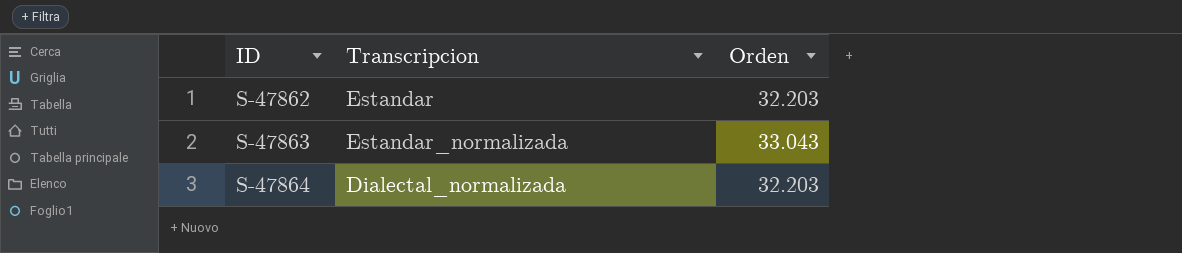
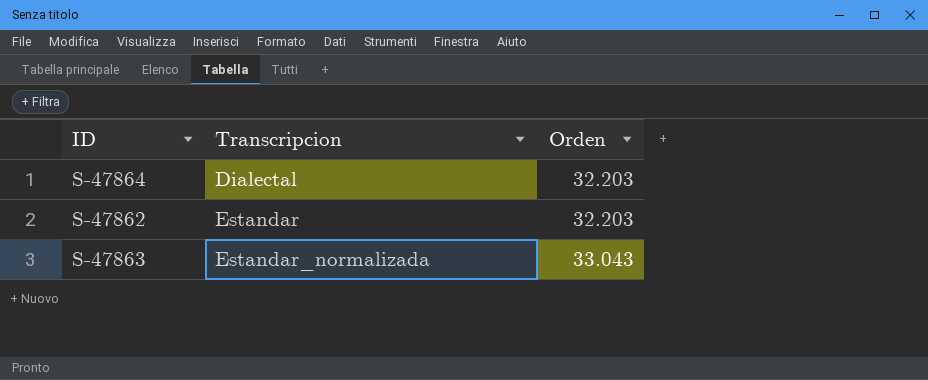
row order: ID ascending -> Transcripcion ascending
S-47864 | Transcripcion: Dialectal_normalizada -> Dialectal

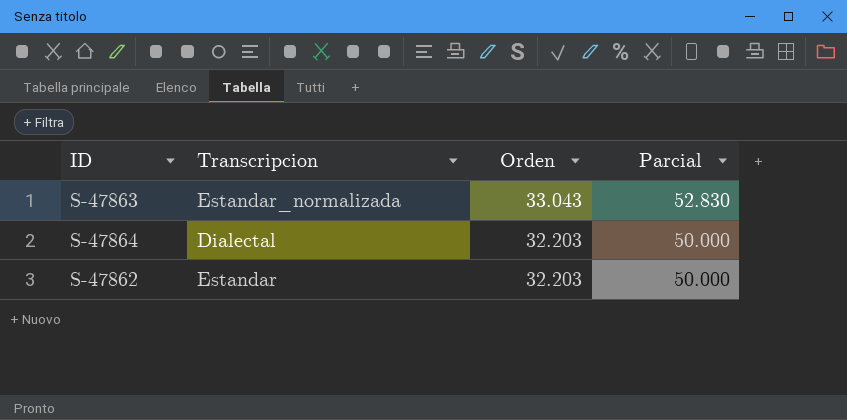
row order: Transcripcion ascending -> Orden descending
column Parcial | position: none -> 4

